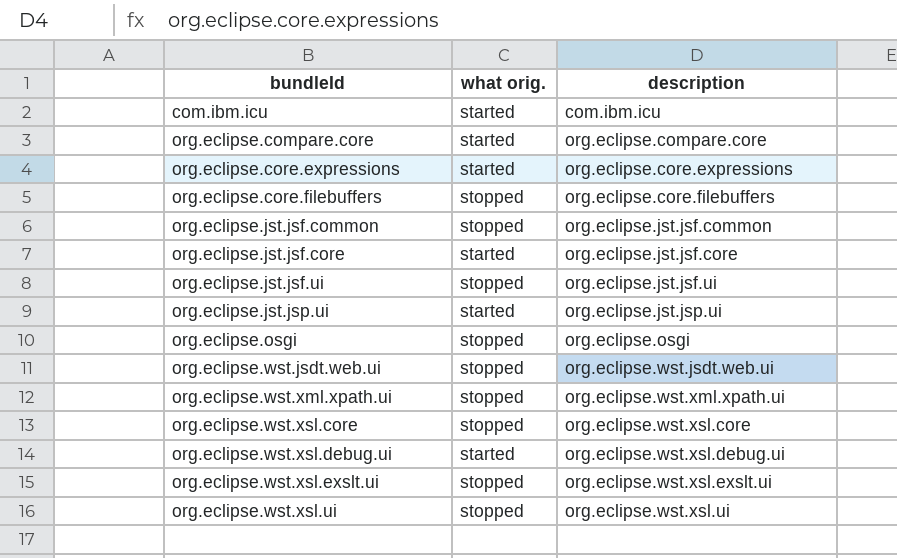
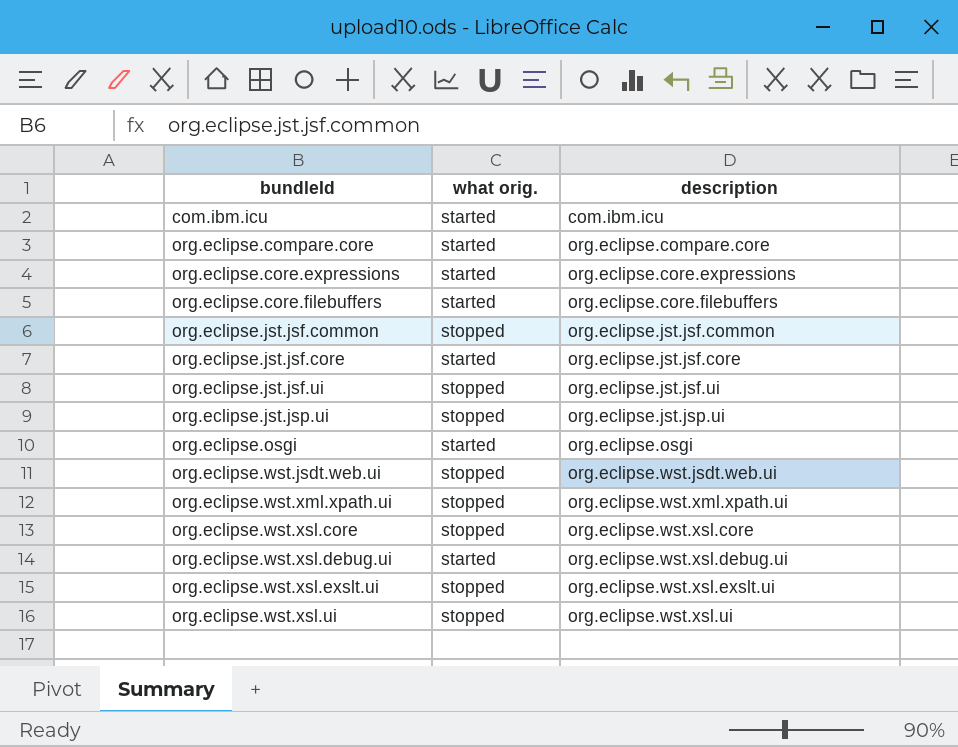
org.eclipse.core.filebuffers | what orig.: stopped -> started
org.eclipse.jst.jsp.ui | what orig.: started -> stopped
org.eclipse.osgi | what orig.: stopped -> started

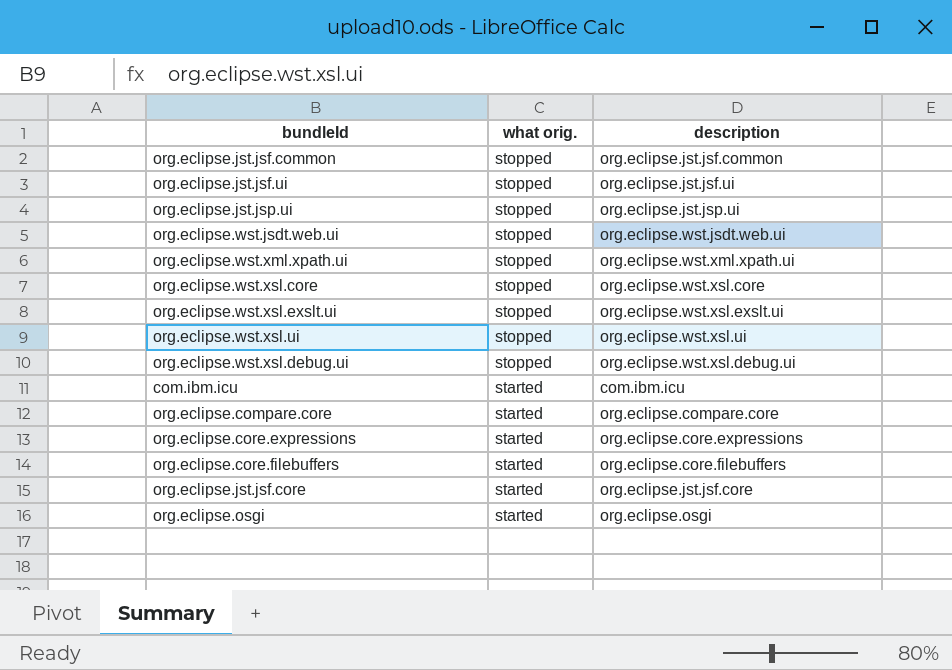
row order: bundleId ascending -> what orig. descending
org.eclipse.wst.xsl.debug.ui | what orig.: started -> stopped

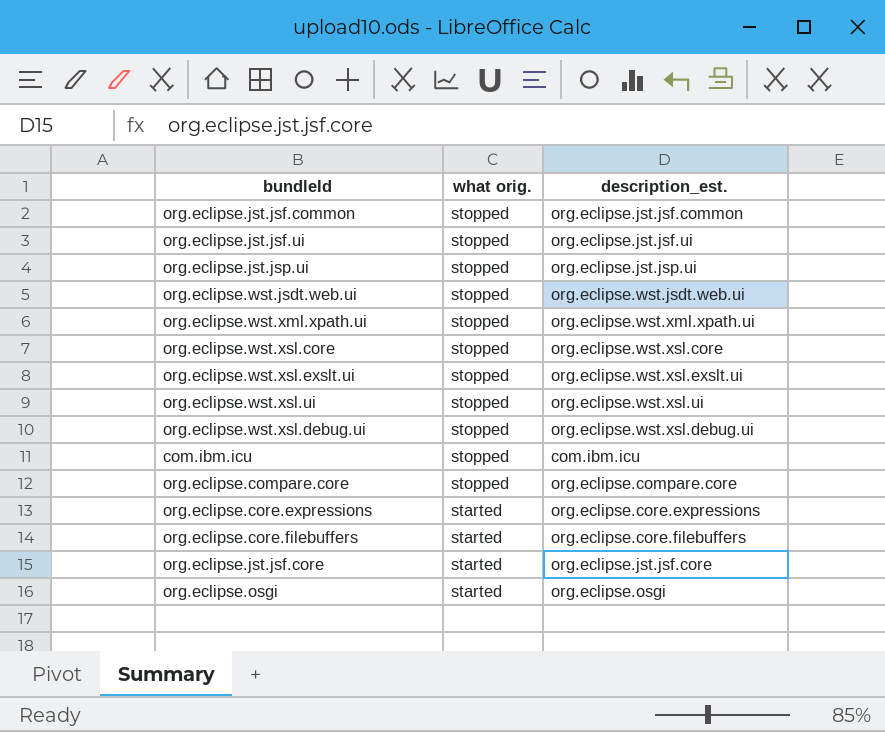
column name: description -> description_est.
com.ibm.icu | what orig.: started -> stopped
org.eclipse.compare.core | what orig.: started -> stopped

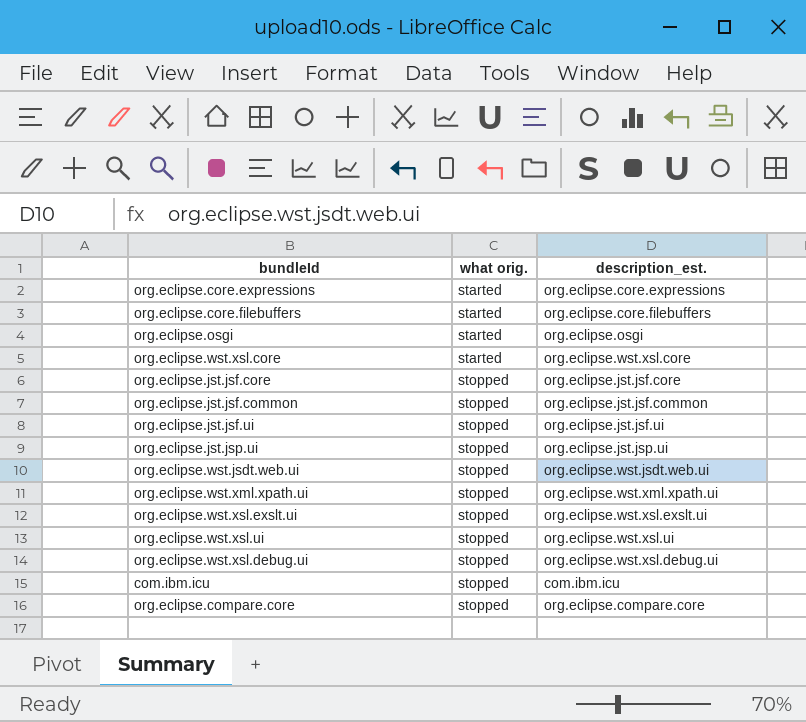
row order: what orig. descending -> what orig. ascending
org.eclipse.wst.xsl.core | what orig.: stopped -> started
org.eclipse.jst.jsf.core | what orig.: started -> stopped

